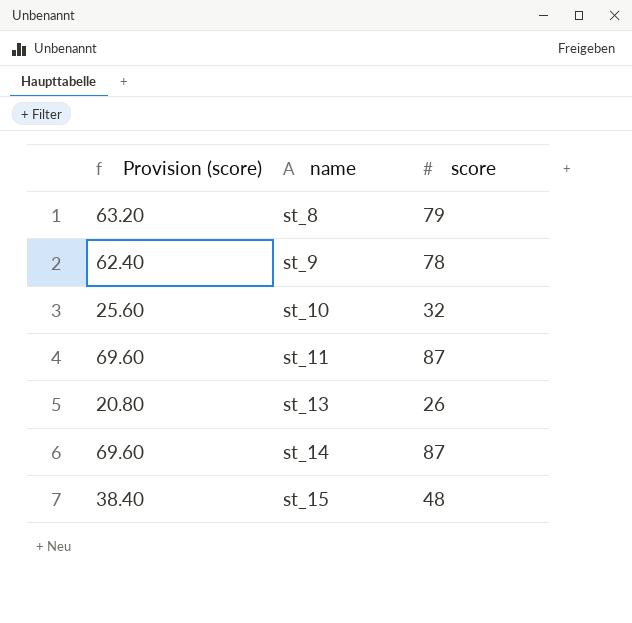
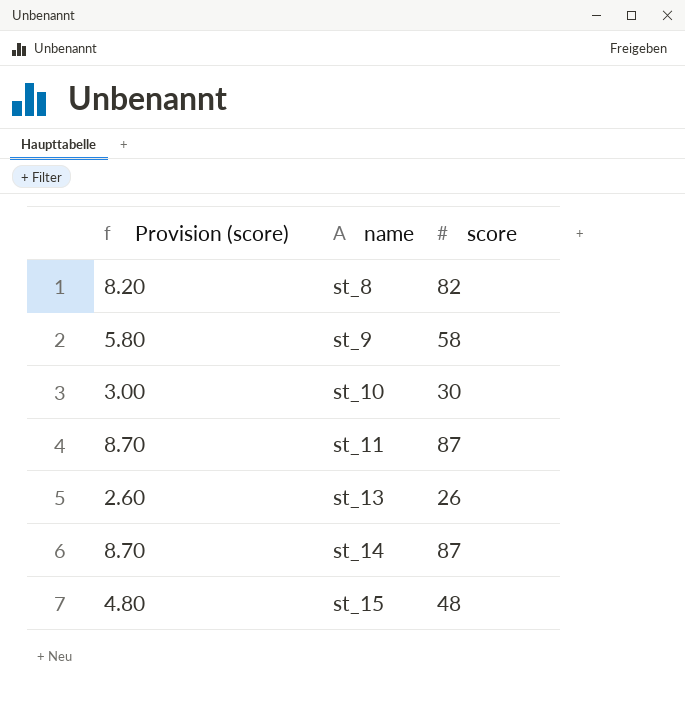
column Provision (score) | formula: [score] * 0.8 -> [score] * 0.1
st_8 | score: 79 -> 82
st_9 | score: 78 -> 58
st_10 | score: 32 -> 30

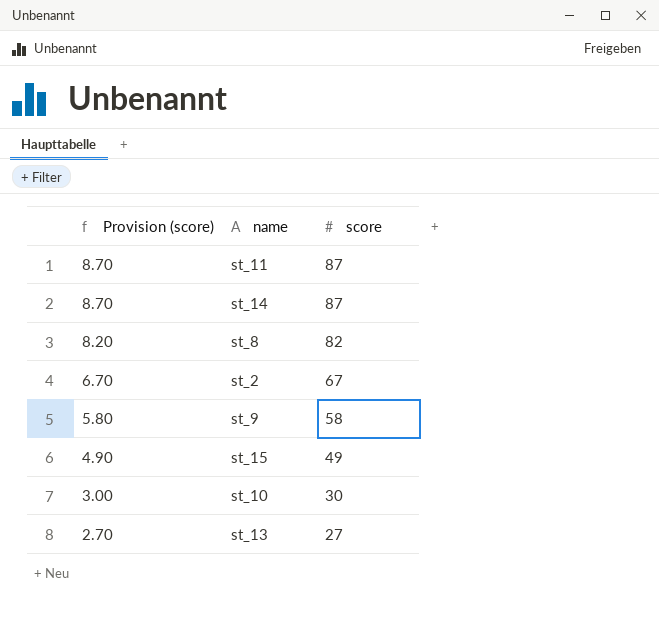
row order: name ascending -> Provision (score) descending
row st_2: none -> 6.70 | 67
st_15 | Provision (score): 4.80 -> 4.90
st_15 | score: 48 -> 49
st_13 | Provision (score): 2.60 -> 2.70
st_13 | score: 26 -> 27

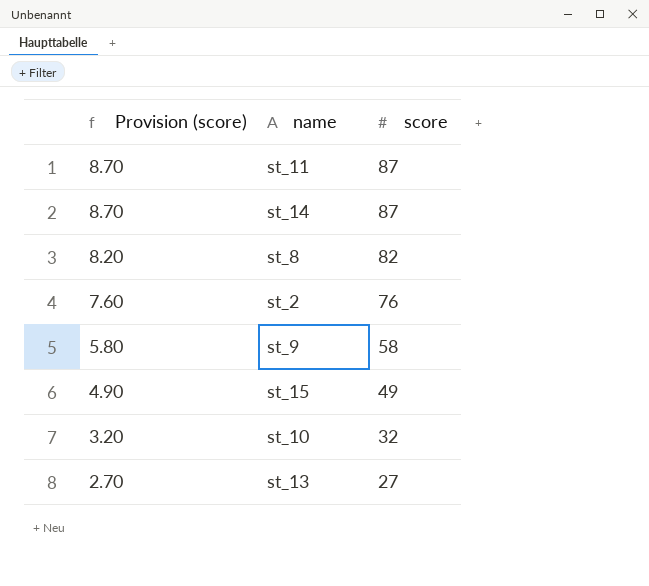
st_2 | Provision (score): 6.70 -> 7.60
st_2 | score: 67 -> 76
st_10 | Provision (score): 3.00 -> 3.20
st_10 | score: 30 -> 32

